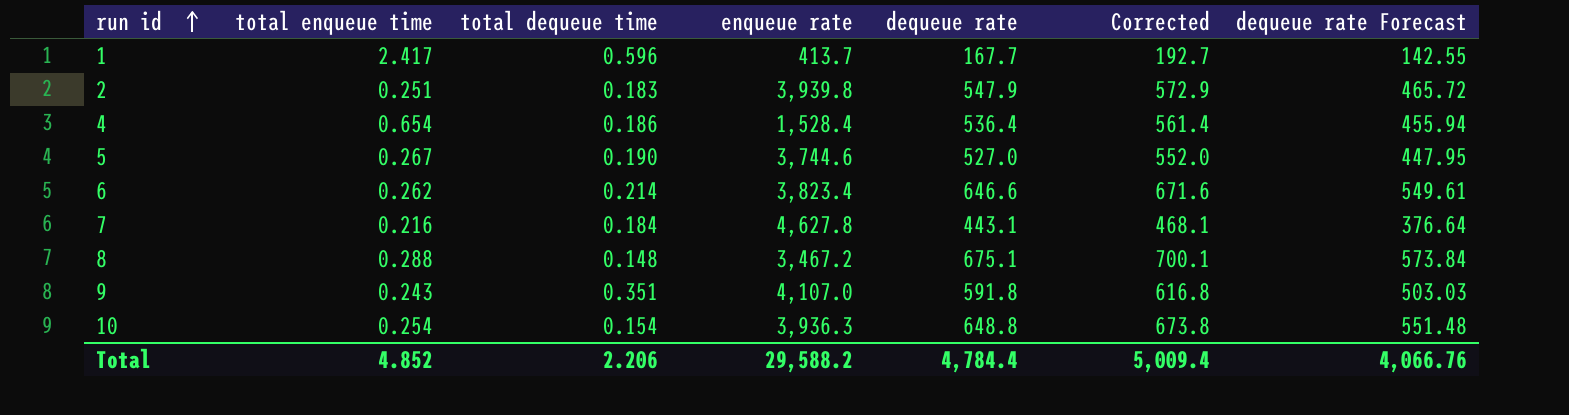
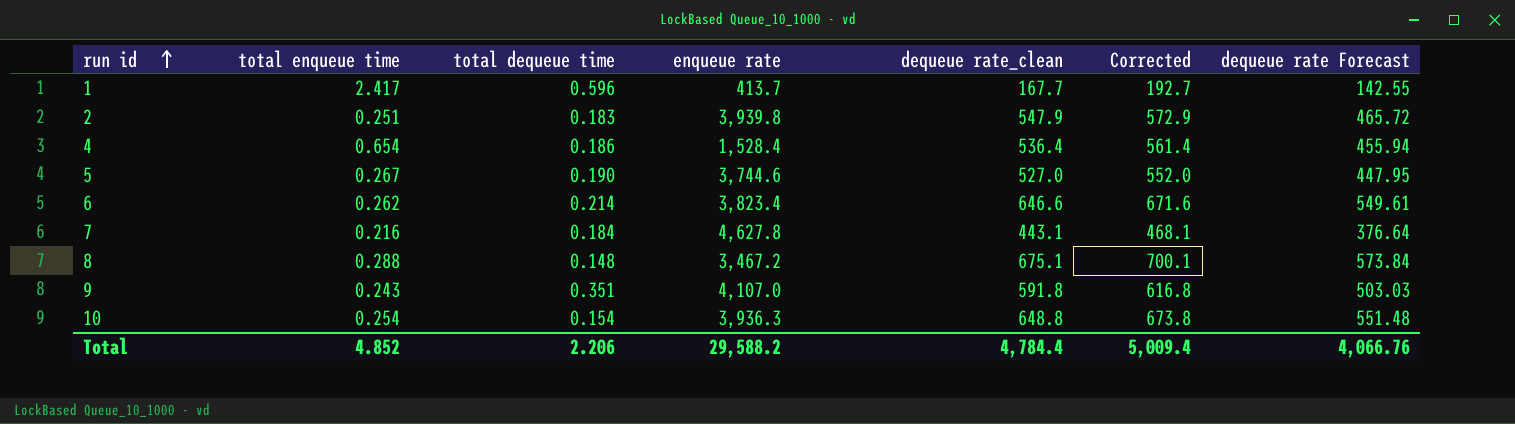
column name: dequeue rate -> dequeue rate_clean

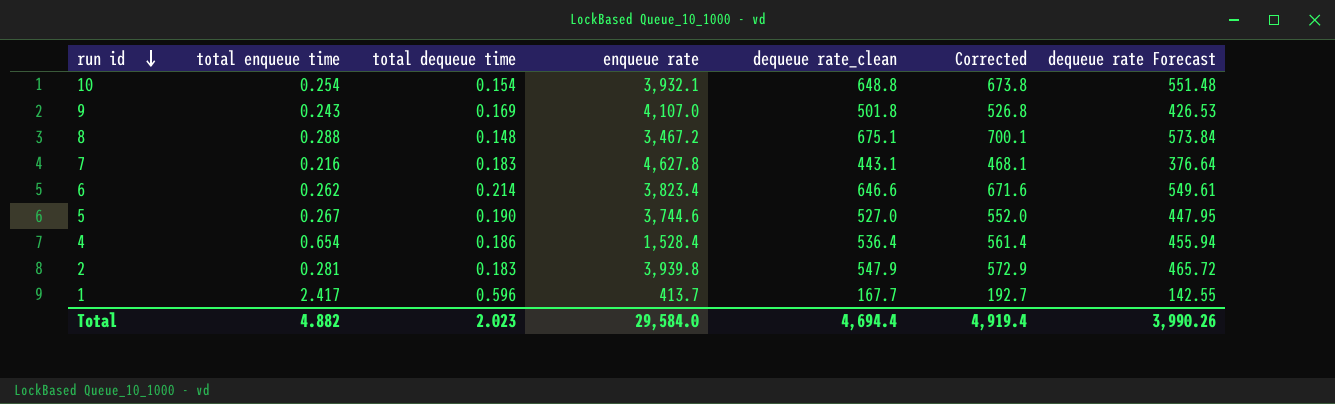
row order: run id ascending -> run id descending
10 | enqueue rate: 3,936.3 -> 3,932.1
9 | total dequeue time: 0.351 -> 0.169
9 | dequeue rate_clean: 591.8 -> 501.8
9 | Corrected: 616.8 -> 526.8
9 | dequeue rate Forecast: 503.03 -> 426.53
7 | total dequeue time: 0.184 -> 0.183
2 | total enqueue time: 0.251 -> 0.281
Total | total enqueue time: 4.852 -> 4.882
Total | total dequeue time: 2.206 -> 2.023
Total | enqueue rate: 29,588.2 -> 29,584.0
Total | dequeue rate_clean: 4,784.4 -> 4,694.4
Total | Corrected: 5,009.4 -> 4,919.4
Total | dequeue rate Forecast: 4,066.76 -> 3,990.26

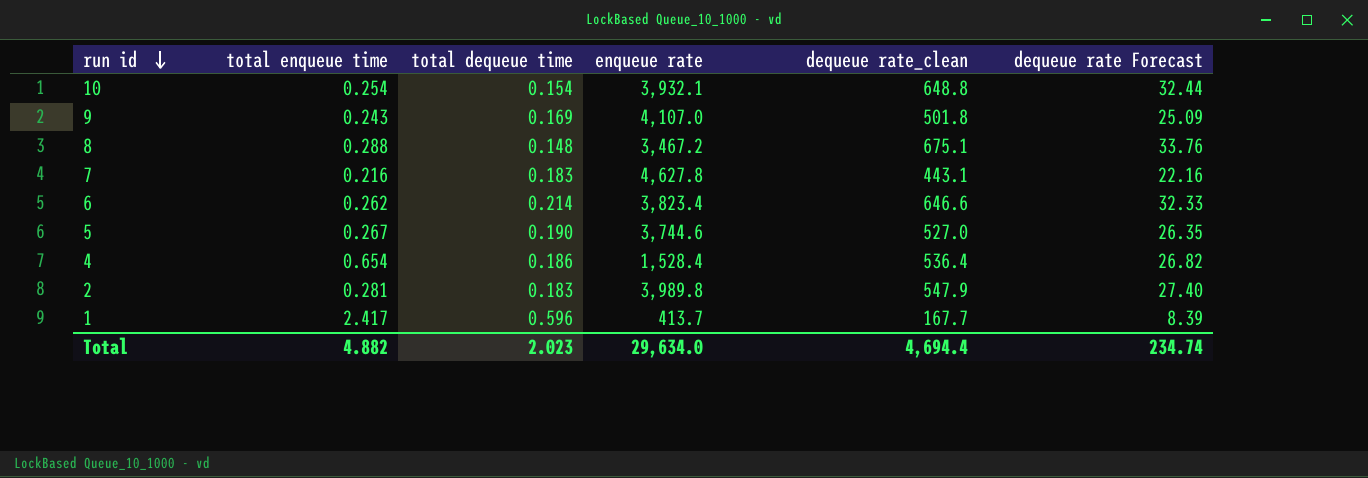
column Corrected | formula: [dequeue rate_clean] + 25 -> none
column dequeue rate Forecast | formula: [dequeue rate_clean] * 0.85 -> [dequeue rate_clean] * 0.05
2 | enqueue rate: 3,939.8 -> 3,989.8
Total | enqueue rate: 29,584.0 -> 29,634.0
Total | dequeue rate Forecast: 3,990.26 -> 234.74

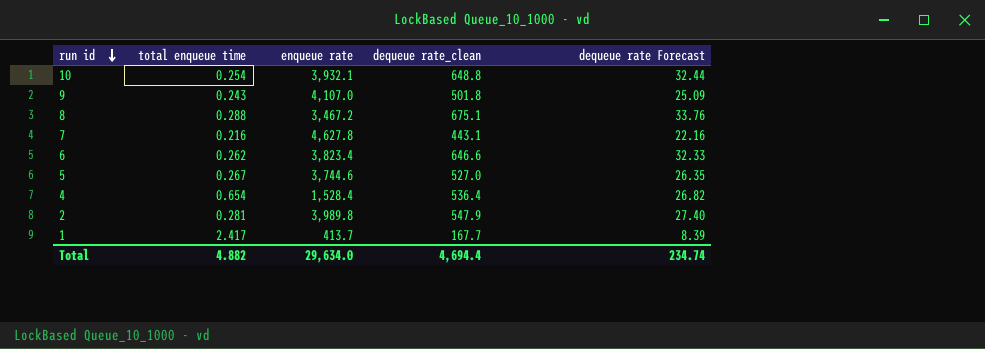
column total dequeue time | position: 3 -> none

